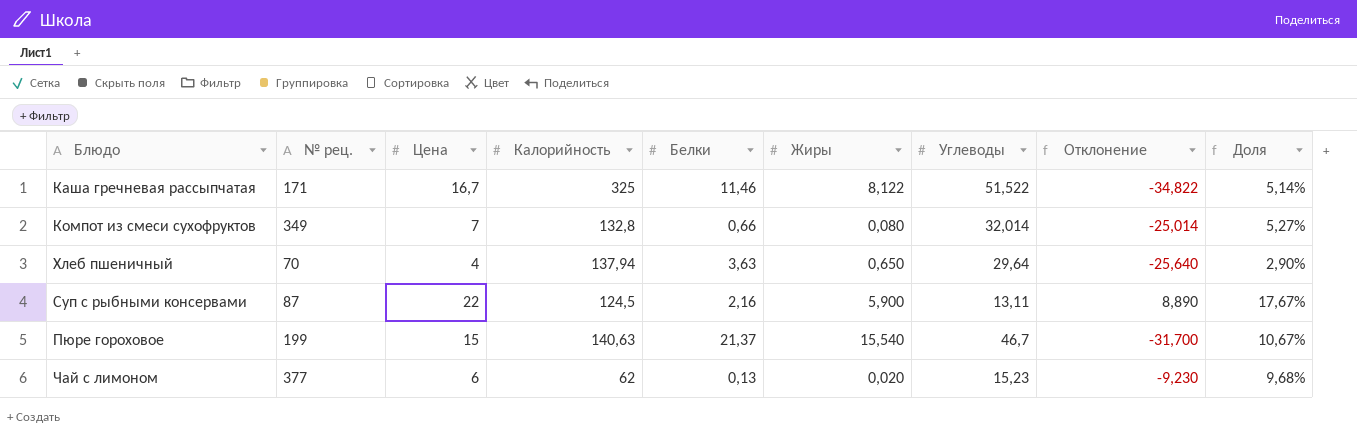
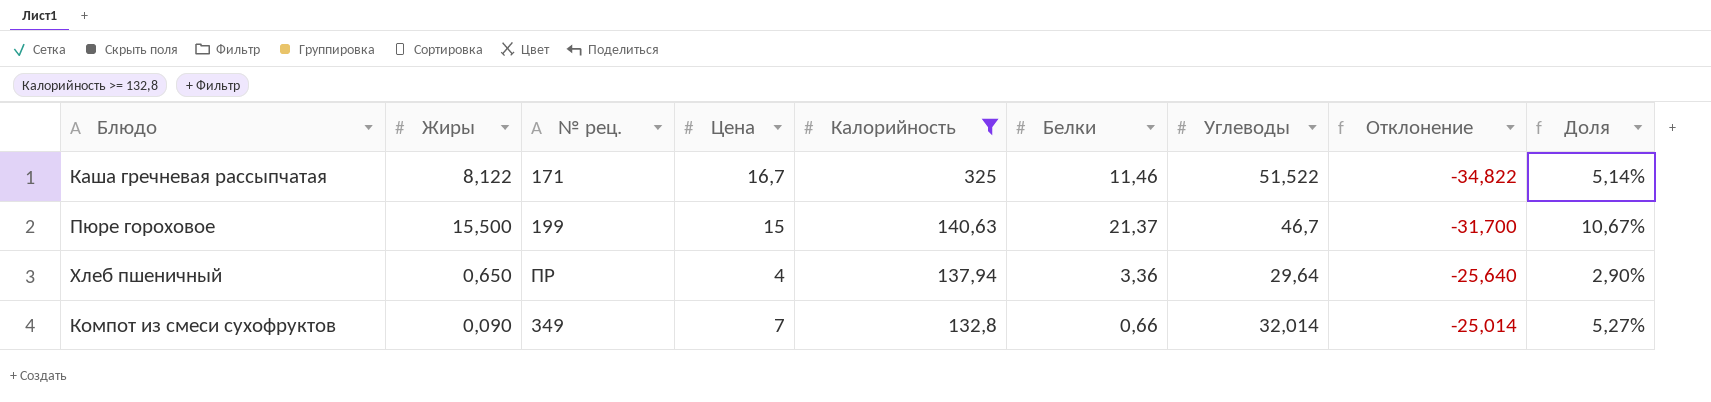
filter: none -> Калорийность >= 132,8
row order: none -> Калорийность descending
column Жиры | position: 6 -> 2
Пюре гороховое | Жиры: 15,540 -> 15,500
Хлеб пшеничный | № рец.: 70 -> ПР
Хлеб пшеничный | Белки: 3,63 -> 3,36
Компот из смеси сухофруктов | Жиры: 0,080 -> 0,090

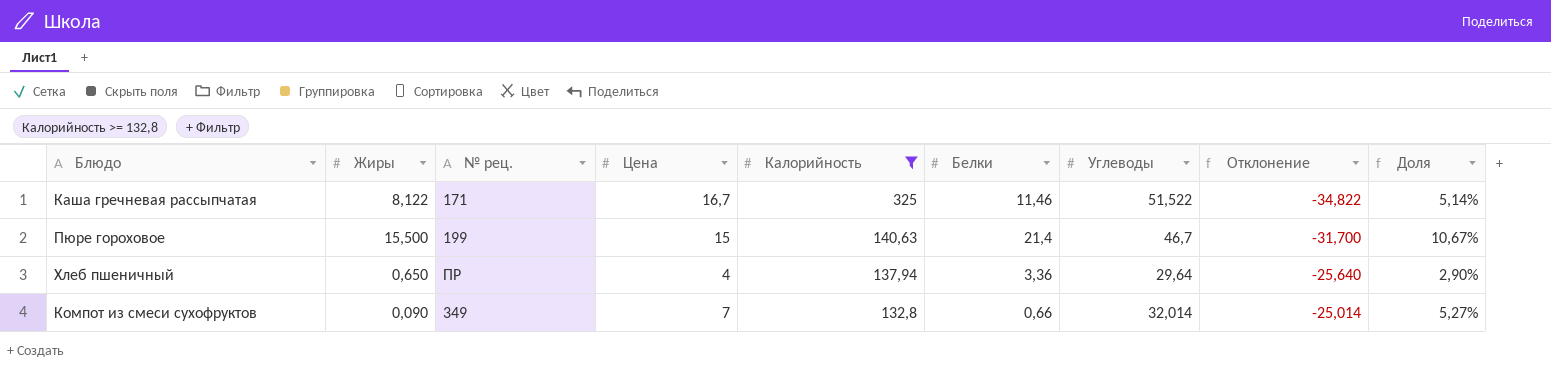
Пюре гороховое | Белки: 21,37 -> 21,4

